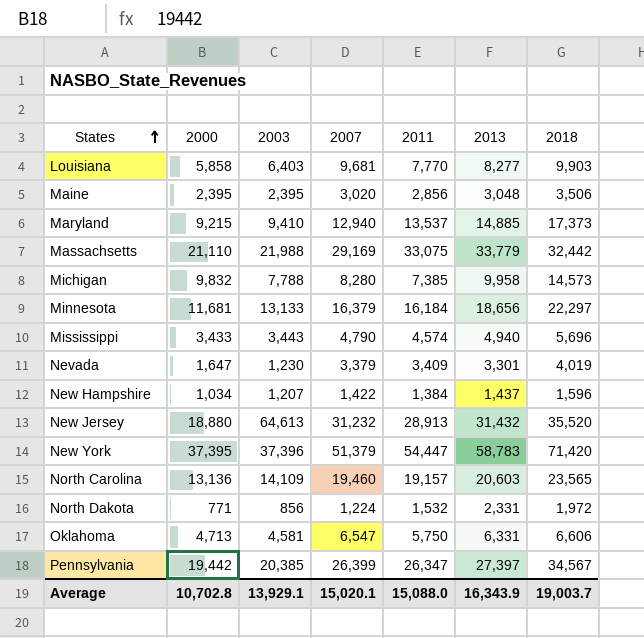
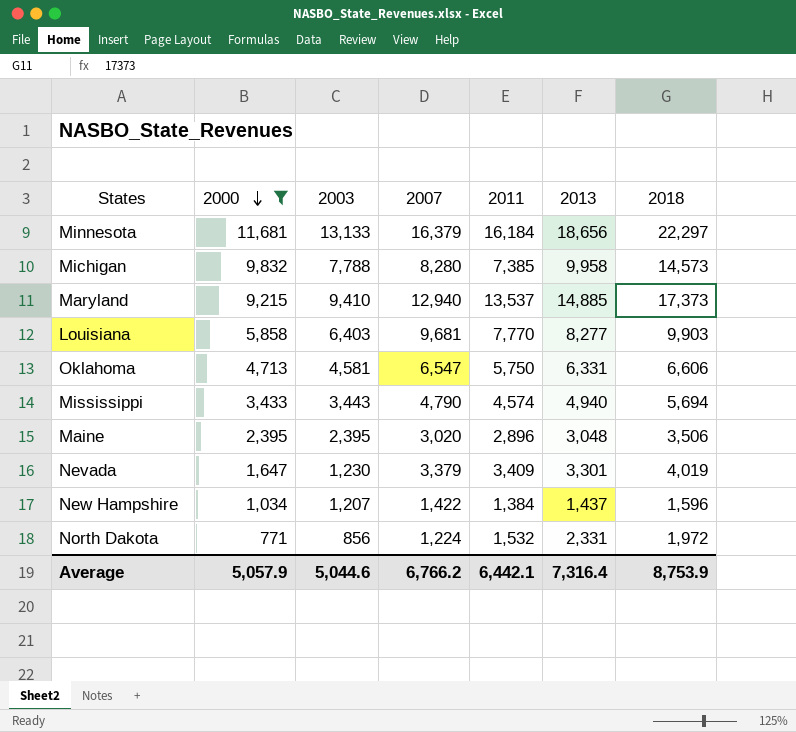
filter: none -> 2000 <= 11,681
row order: States ascending -> 2000 descending
Mississippi | 2018: 5,696 -> 5,694
Maine | 2011: 2,856 -> 2,896
Average | 2000: 10,702.8 -> 5,057.9
Average | 2003: 13,929.1 -> 5,044.6
Average | 2007: 15,020.1 -> 6,766.2
Average | 2011: 15,088.0 -> 6,442.1
Average | 2013: 16,343.9 -> 7,316.4
Average | 2018: 19,003.7 -> 8,753.9

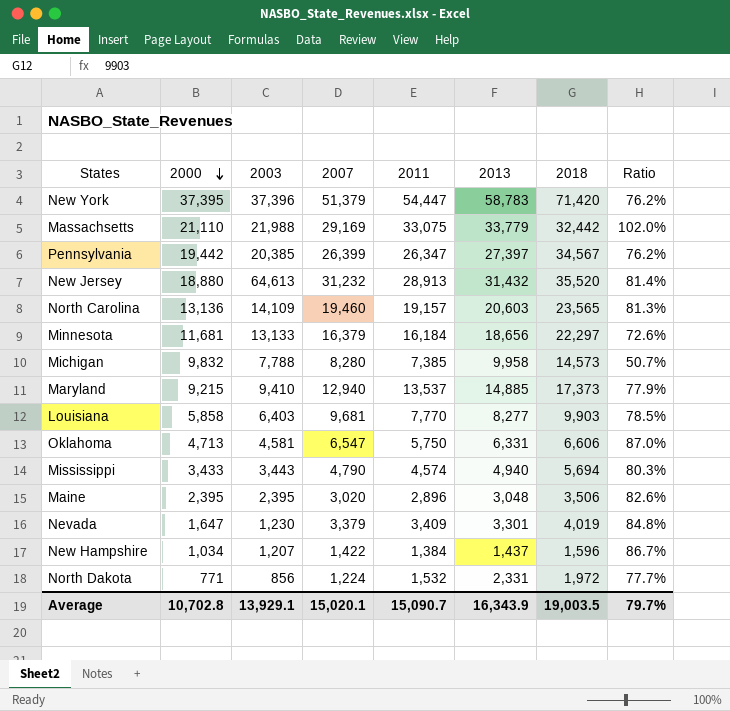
filter: 2000 <= 11,681 -> none
column Ratio | formula: none -> [2011] / [2018]
Average | 2000: 5,057.9 -> 10,702.8
Average | 2003: 5,044.6 -> 13,929.1
Average | 2007: 6,766.2 -> 15,020.1
Average | 2011: 6,442.1 -> 15,090.7
Average | 2013: 7,316.4 -> 16,343.9
Average | 2018: 8,753.9 -> 19,003.5

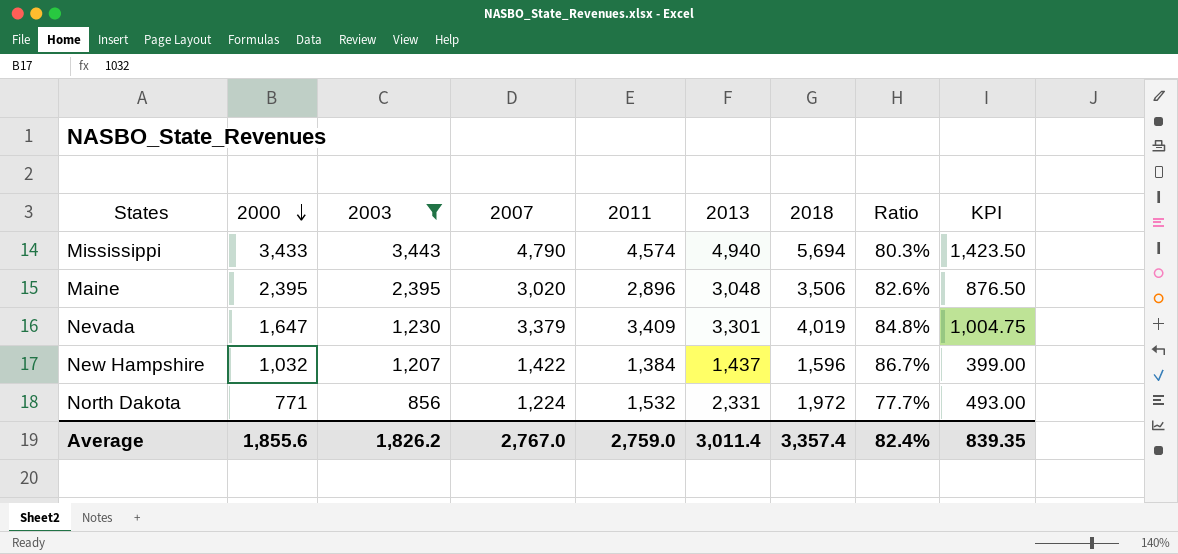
filter: none -> 2003 <= 3,443
column KPI | formula: none -> [2018] * 0.25
New Hampshire | 2000: 1,034 -> 1,032
Average | 2000: 10,702.8 -> 1,855.6
Average | 2003: 13,929.1 -> 1,826.2
Average | 2007: 15,020.1 -> 2,767.0
Average | 2011: 15,090.7 -> 2,759.0
Average | 2013: 16,343.9 -> 3,011.4
Average | 2018: 19,003.5 -> 3,357.4
Average | Ratio: 79.7% -> 82.4%

